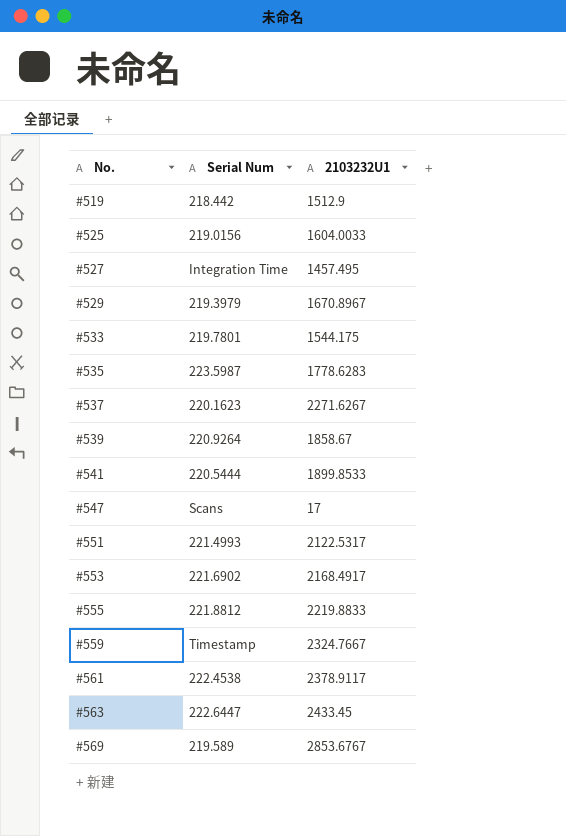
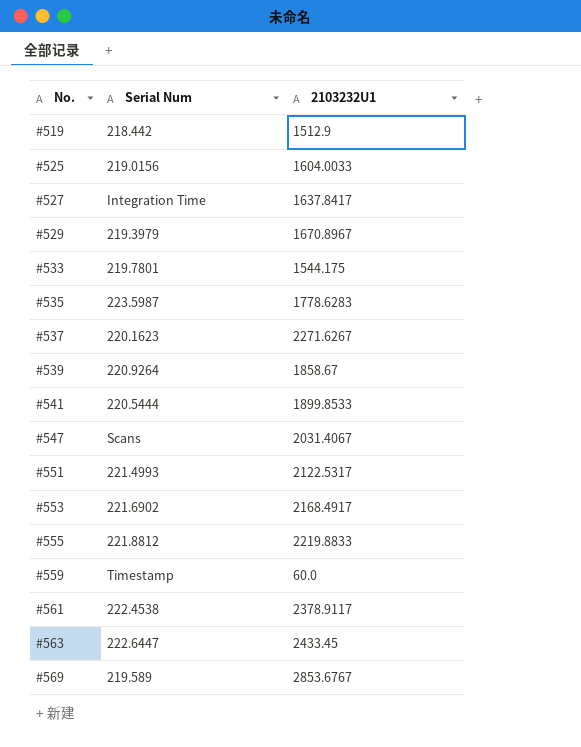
#527 | 2103232U1: 1457.495 -> 1637.8417
#547 | 2103232U1: 17 -> 2031.4067
#559 | 2103232U1: 2324.7667 -> 60.0

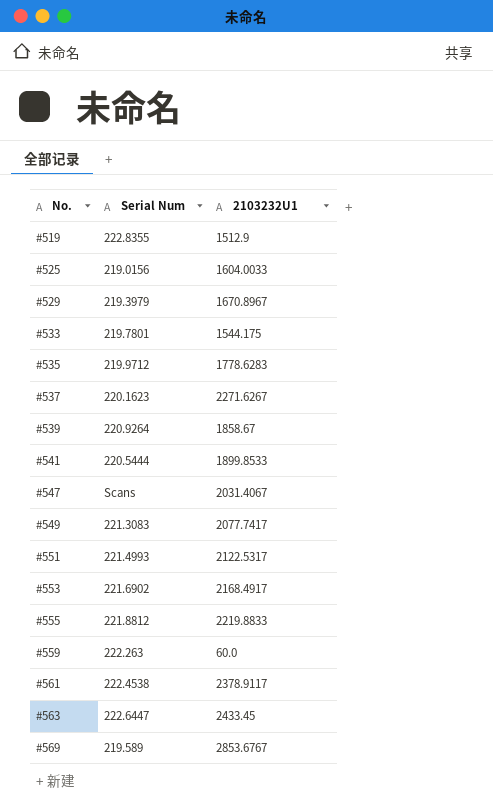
row #527: Integration Time | 1637.8417 -> none
#519 | Serial Num: 218.442 -> 222.8355
#535 | Serial Num: 223.5987 -> 219.9712
row #549: none -> 221.3083 | 2077.7417
#559 | Serial Num: Timestamp -> 222.263

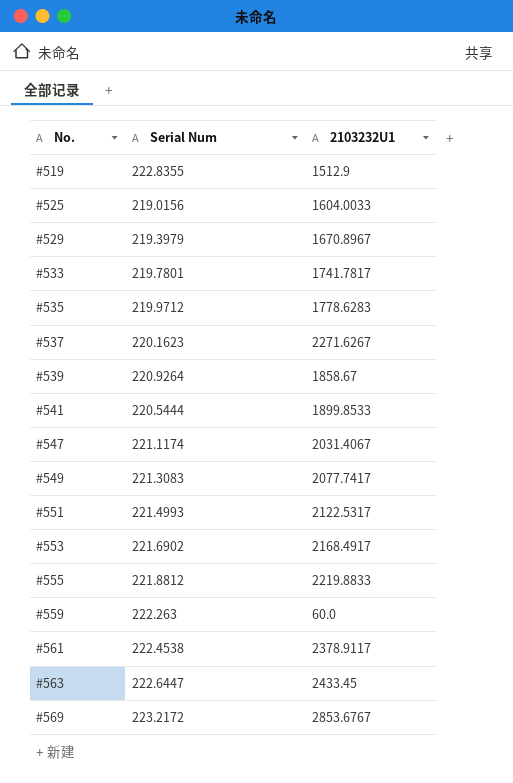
#533 | 2103232U1: 1544.175 -> 1741.7817
#547 | Serial Num: Scans -> 221.1174
#569 | Serial Num: 219.589 -> 223.2172

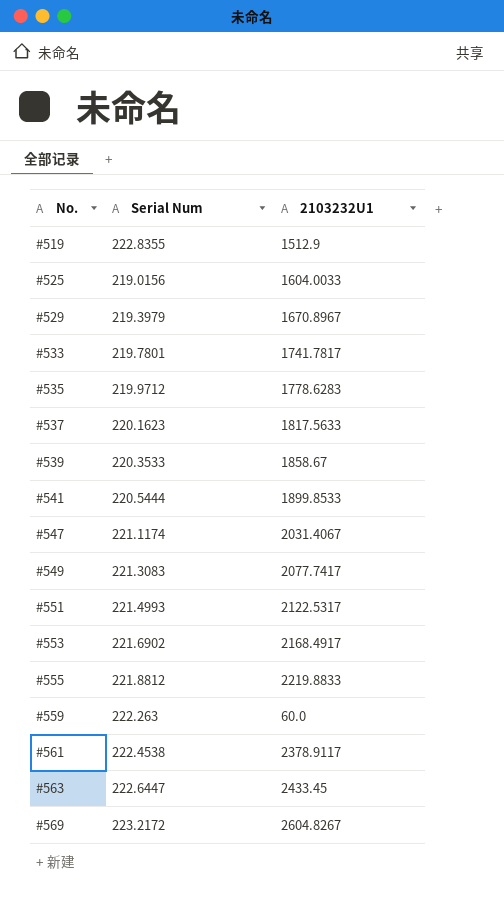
#537 | 2103232U1: 2271.6267 -> 1817.5633
#539 | Serial Num: 220.9264 -> 220.3533
#569 | 2103232U1: 2853.6767 -> 2604.8267

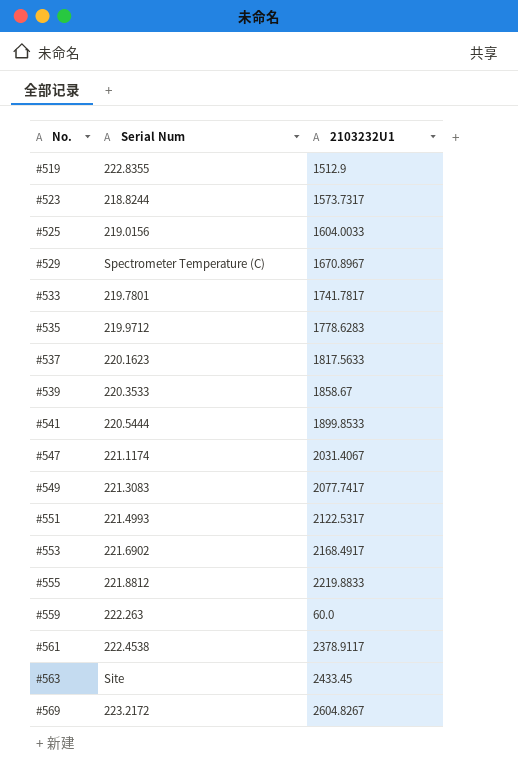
row #523: none -> 218.8244 | 1573.7317
#529 | Serial Num: 219.3979 -> Spectrometer Temperature (C)
#563 | Serial Num: 222.6447 -> Site

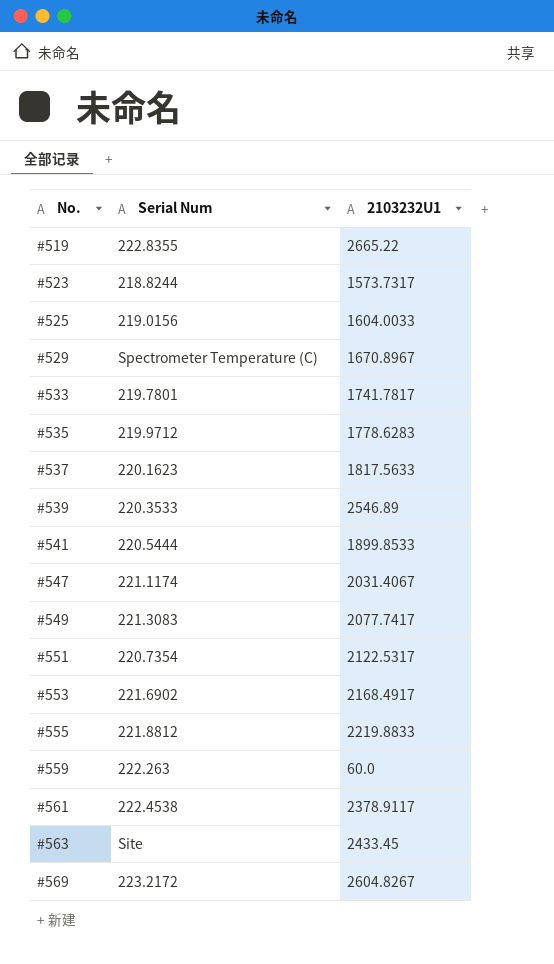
#519 | 2103232U1: 1512.9 -> 2665.22
#539 | 2103232U1: 1858.67 -> 2546.89
#551 | Serial Num: 221.4993 -> 220.7354

